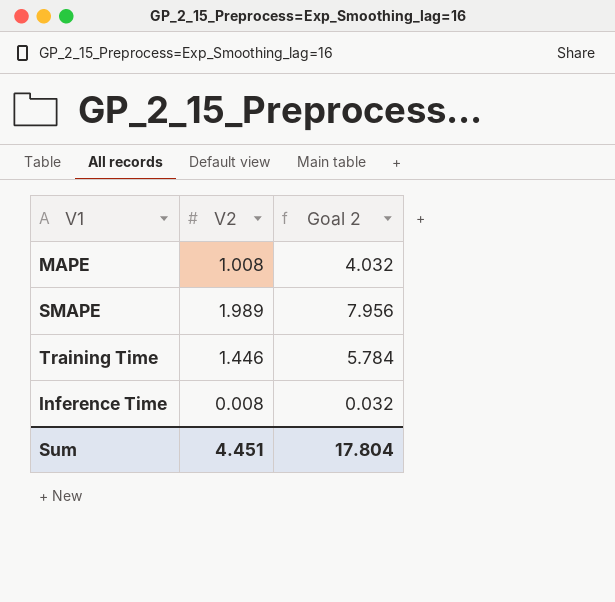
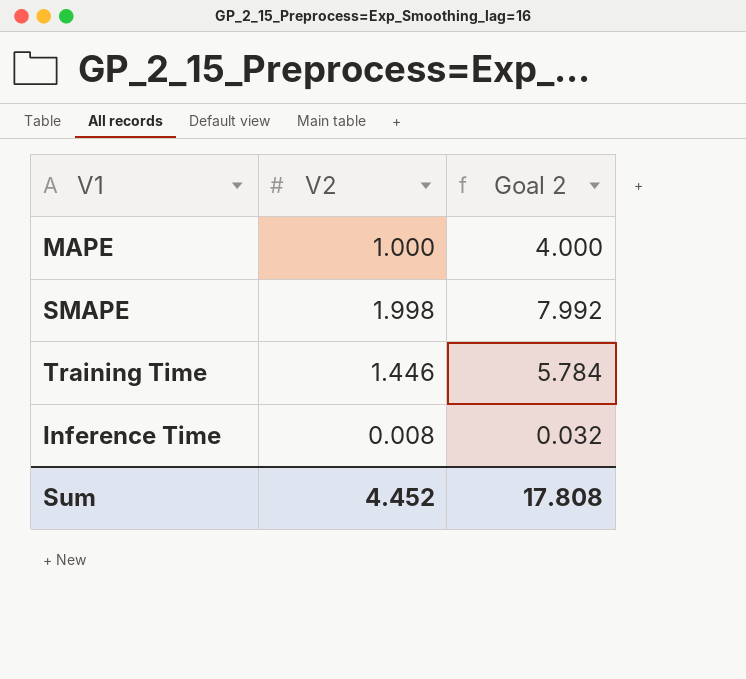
MAPE | V2: 1.008 -> 1.000
MAPE | Goal 2: 4.032 -> 4.000
SMAPE | V2: 1.989 -> 1.998
SMAPE | Goal 2: 7.956 -> 7.992
Sum | V2: 4.451 -> 4.452
Sum | Goal 2: 17.804 -> 17.808

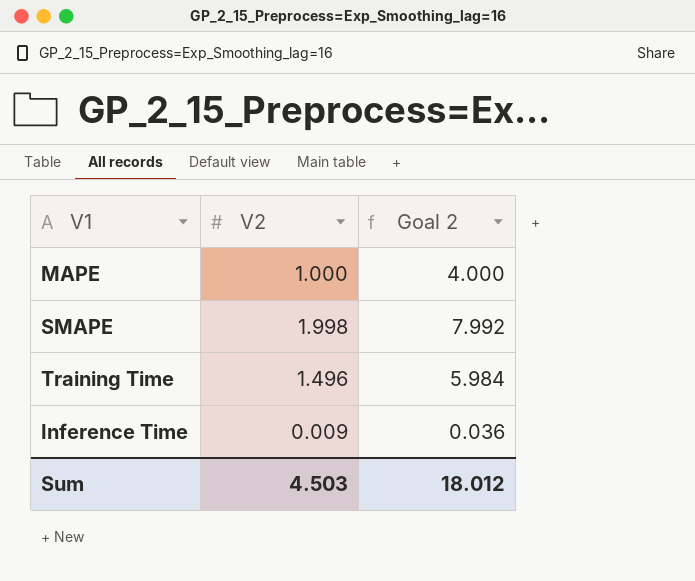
Training Time | V2: 1.446 -> 1.496
Training Time | Goal 2: 5.784 -> 5.984
Inference Time | V2: 0.008 -> 0.009
Inference Time | Goal 2: 0.032 -> 0.036
Sum | V2: 4.452 -> 4.503
Sum | Goal 2: 17.808 -> 18.012

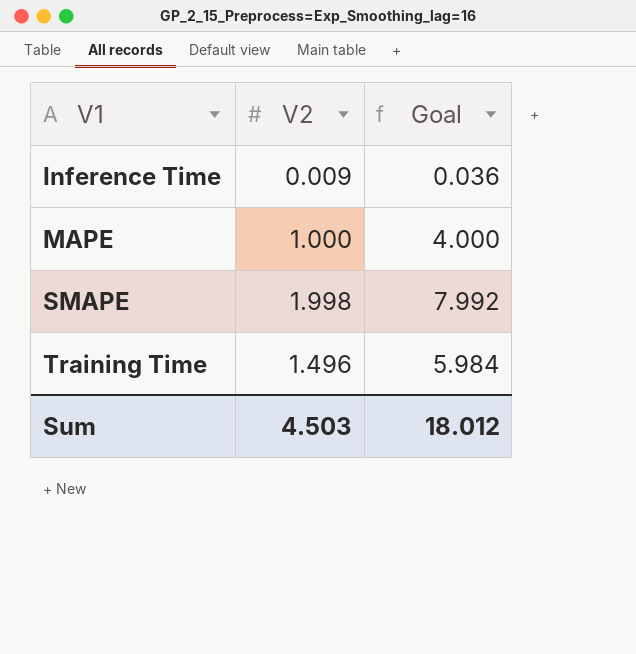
row order: none -> V1 ascending
column name: Goal 2 -> Goal

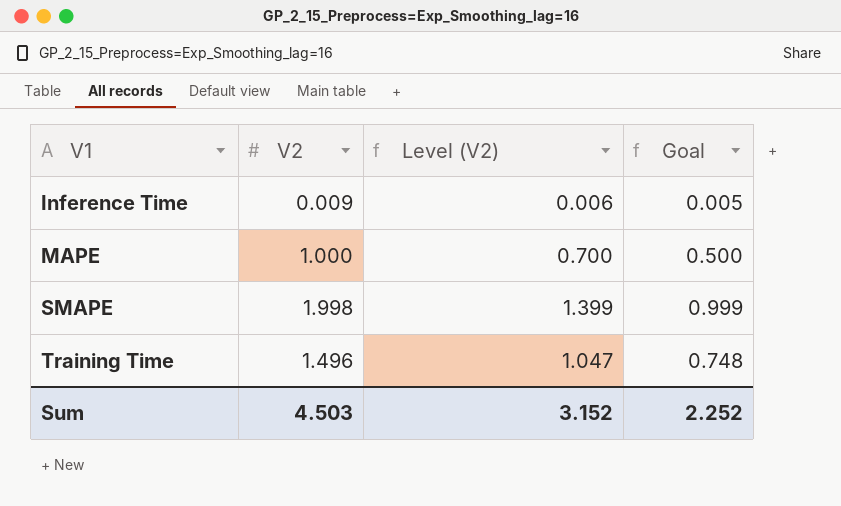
column Level (V2) | formula: none -> [V2] * 0.7
column Goal | formula: [V2] * 4 -> [V2] * 0.5
Sum | Goal: 18.012 -> 2.252

